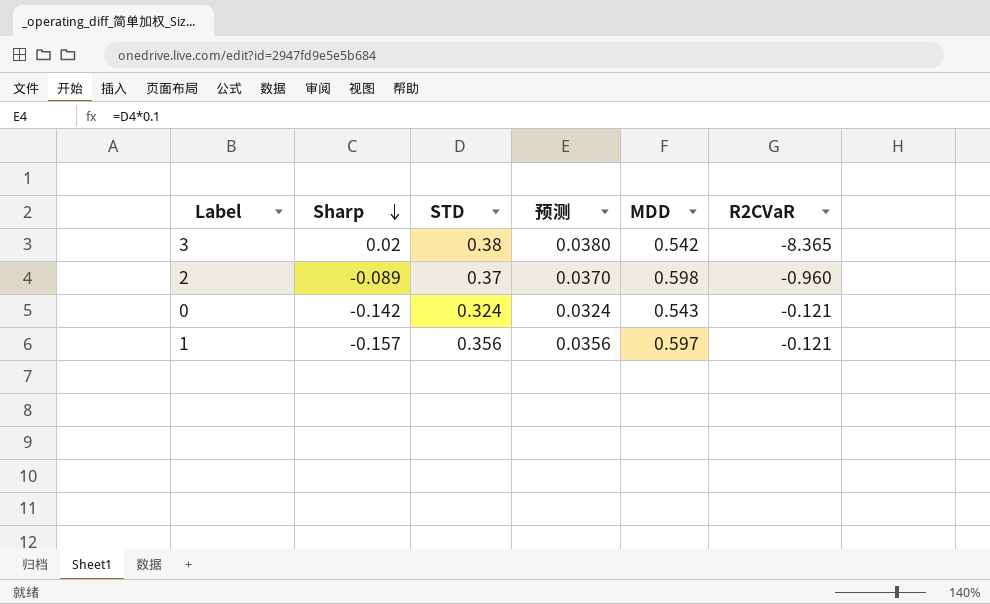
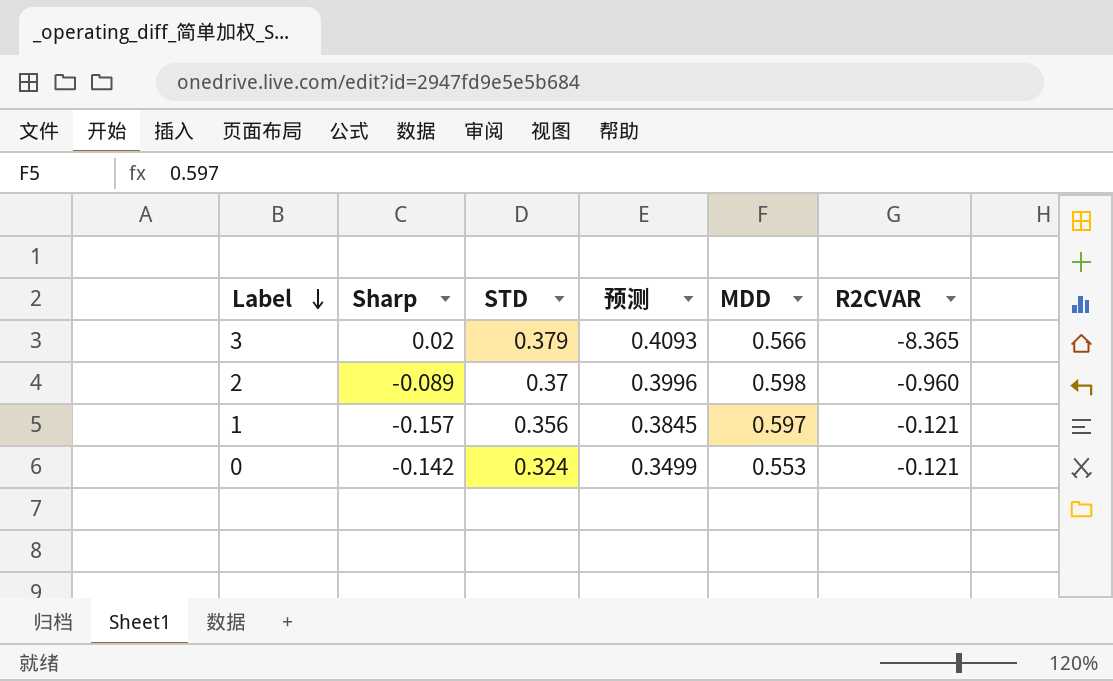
row order: Sharp descending -> Label descending
column 预测 | formula: [STD] * 0.1 -> [STD] * 1.08
column name: R2CVaR -> R2CVAR
3 | STD: 0.38 -> 0.379
3 | MDD: 0.542 -> 0.566
0 | MDD: 0.543 -> 0.553

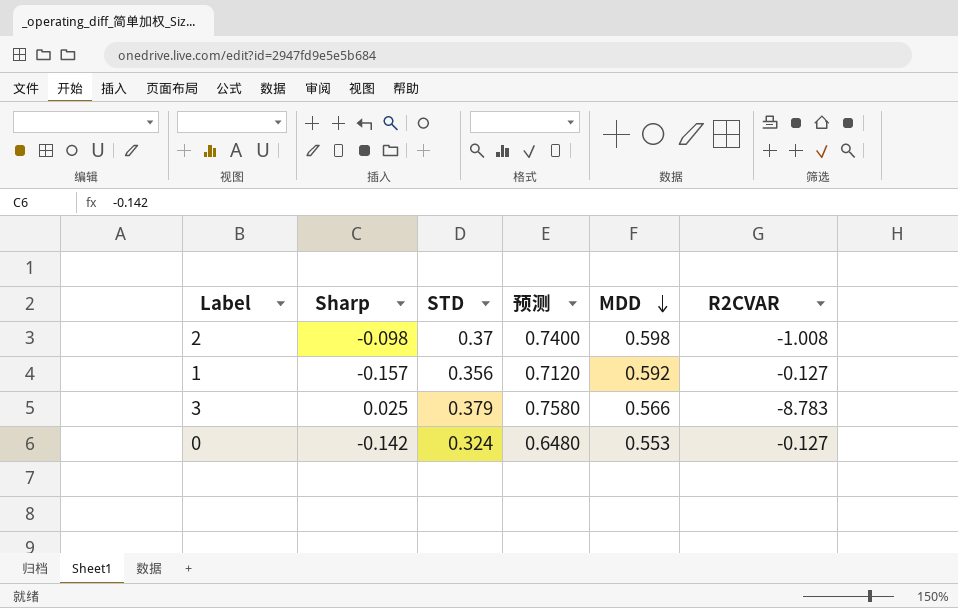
row order: Label descending -> MDD descending
column 预测 | formula: [STD] * 1.08 -> [STD] * 2
2 | Sharp: -0.089 -> -0.098
2 | R2CVAR: -0.960 -> -1.008
1 | MDD: 0.597 -> 0.592
1 | R2CVAR: -0.121 -> -0.127
3 | Sharp: 0.02 -> 0.025
3 | R2CVAR: -8.365 -> -8.783
0 | R2CVAR: -0.121 -> -0.127

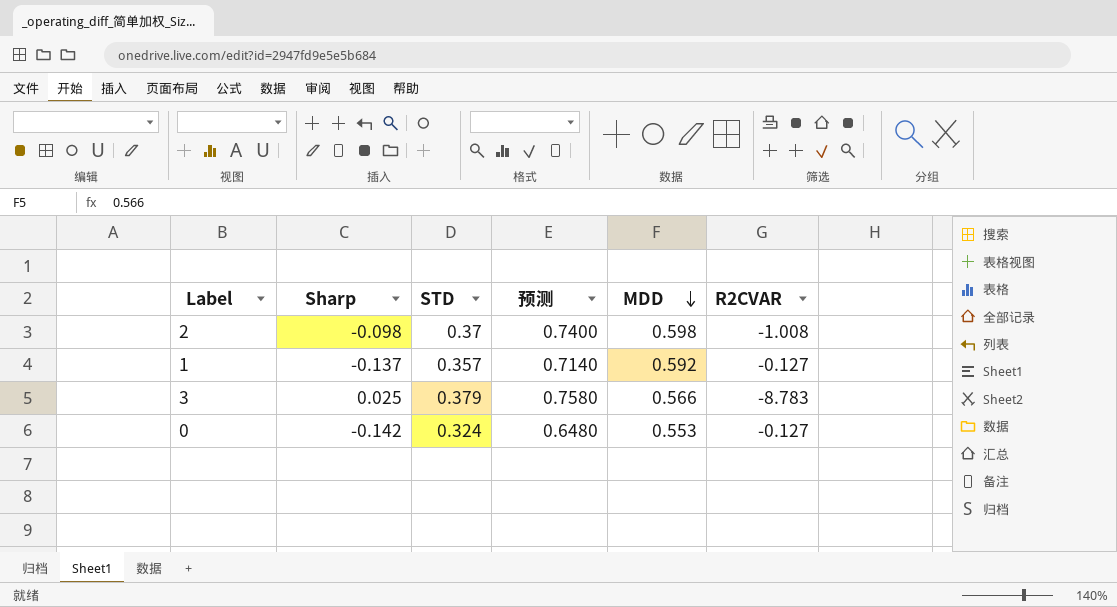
1 | Sharp: -0.157 -> -0.137
1 | STD: 0.356 -> 0.357
1 | 预测: 0.7120 -> 0.7140

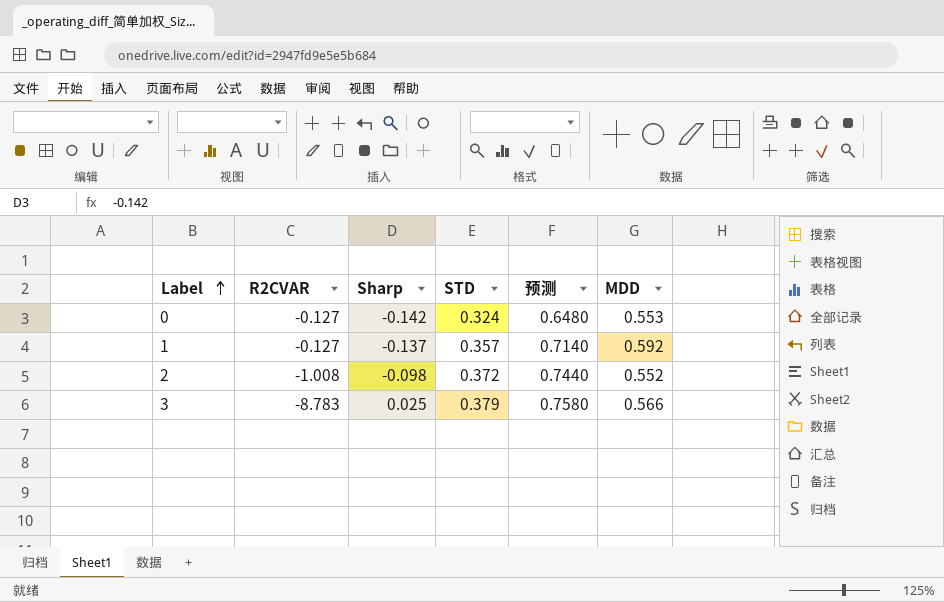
row order: MDD descending -> Label ascending
column R2CVAR | position: 6 -> 2
2 | STD: 0.37 -> 0.372
2 | 预测: 0.7400 -> 0.7440
2 | MDD: 0.598 -> 0.552

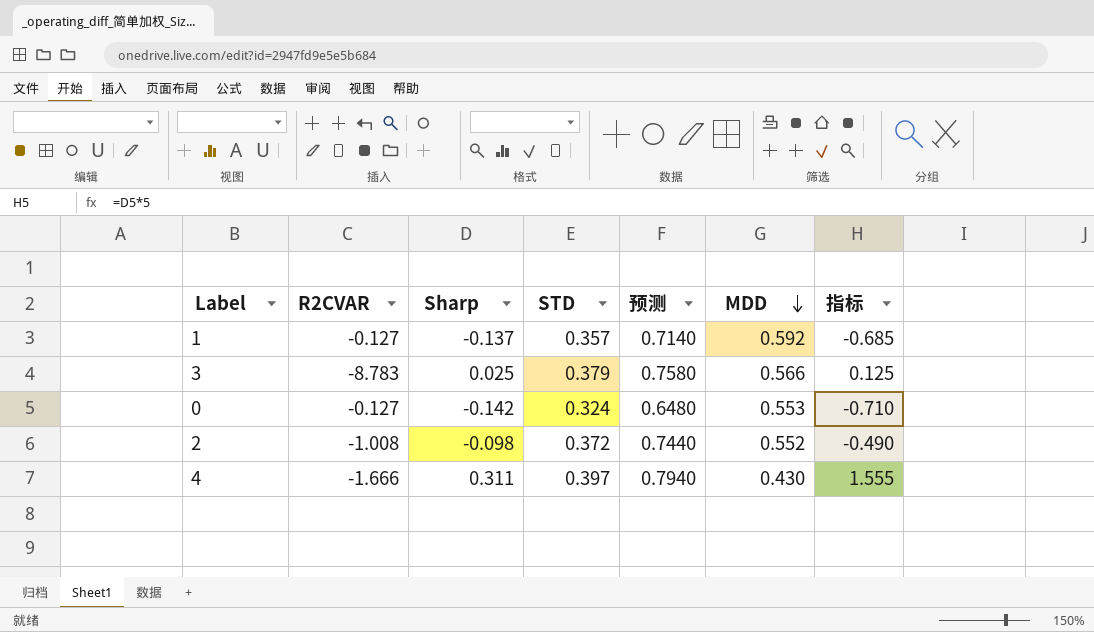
row order: Label ascending -> MDD descending
column 指标 | formula: none -> [Sharp] * 5
row 4: none -> -1.666 | 0.311 | 0.397 | 0.7940 | 0.430 | 1.555

